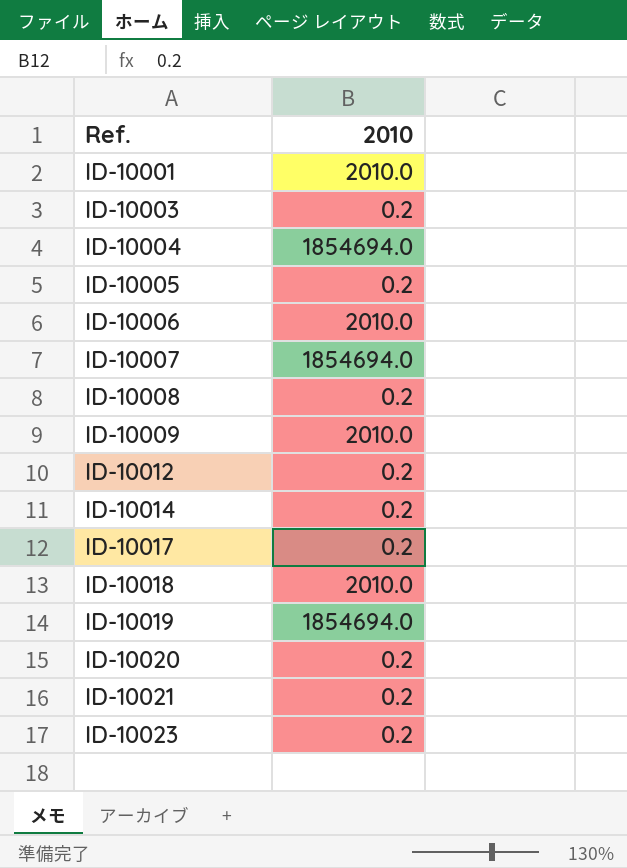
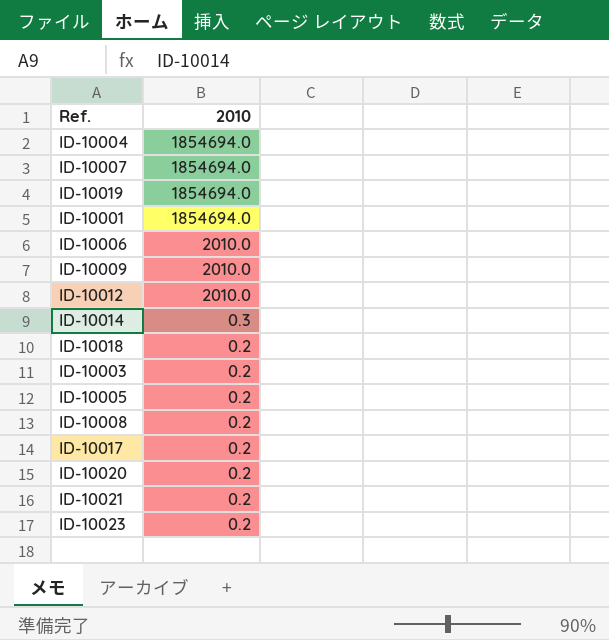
row order: Ref. ascending -> 2010 descending
ID-10001 | 2010: 2010.0 -> 1854694.0
ID-10012 | 2010: 0.2 -> 2010.0
ID-10014 | 2010: 0.2 -> 0.3
ID-10018 | 2010: 2010.0 -> 0.2

